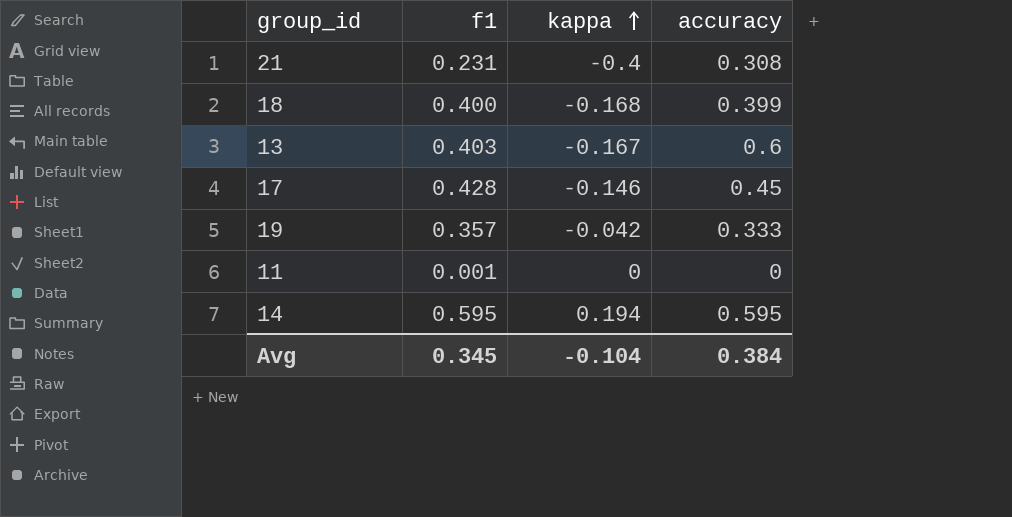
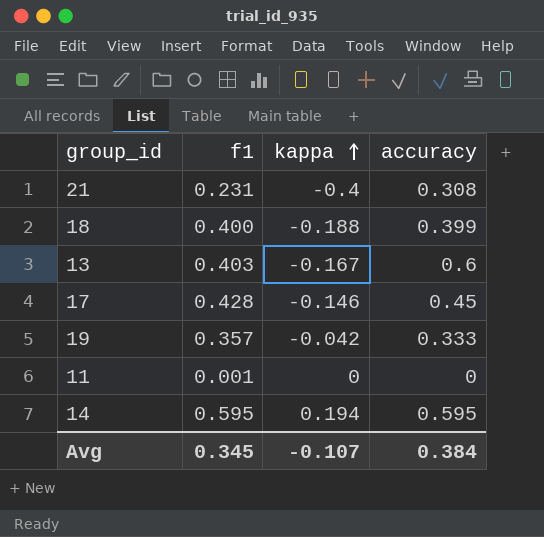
18 | kappa: -0.168 -> -0.188
Avg | kappa: -0.104 -> -0.107

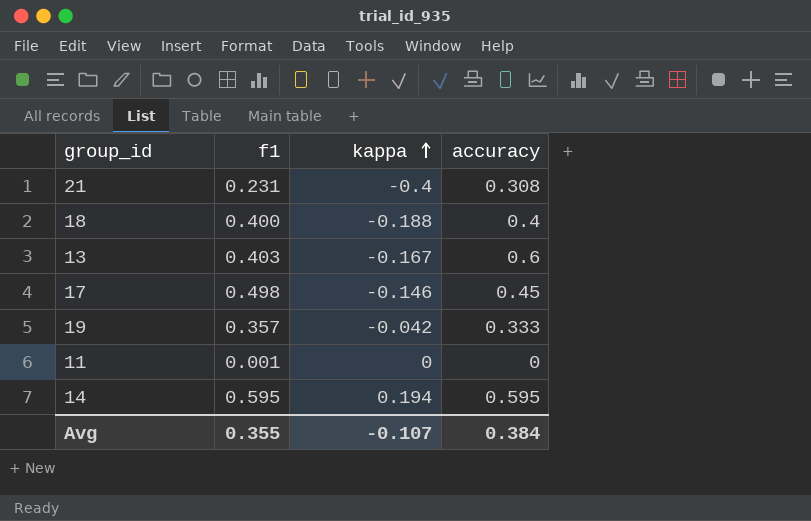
18 | accuracy: 0.399 -> 0.4
17 | f1: 0.428 -> 0.498
Avg | f1: 0.345 -> 0.355

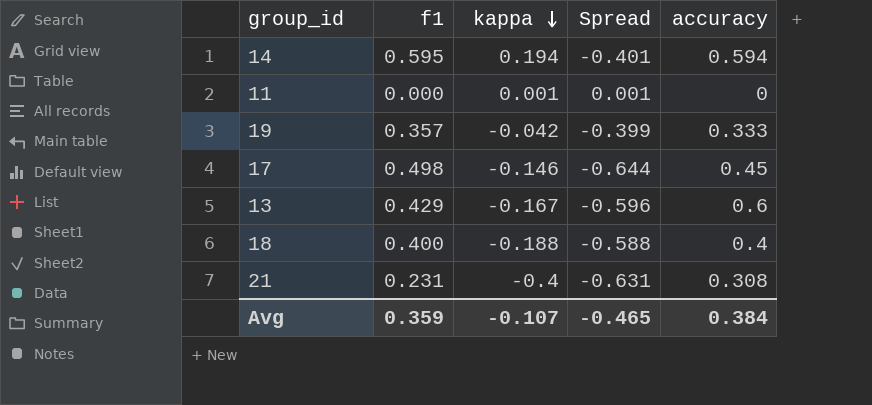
row order: kappa ascending -> kappa descending
column Spread | formula: none -> [kappa] - [f1]
14 | accuracy: 0.595 -> 0.594
11 | f1: 0.001 -> 0.000
11 | kappa: 0 -> 0.001
13 | f1: 0.403 -> 0.429
Avg | f1: 0.355 -> 0.359

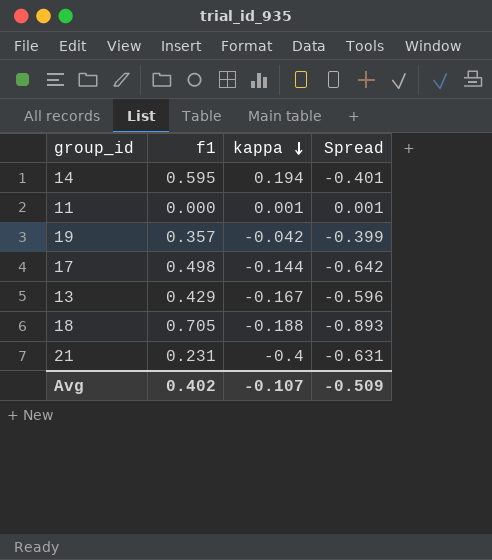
column accuracy | position: 5 -> none
17 | kappa: -0.146 -> -0.144
17 | Spread: -0.644 -> -0.642
18 | f1: 0.400 -> 0.705
18 | Spread: -0.588 -> -0.893
Avg | f1: 0.359 -> 0.402
Avg | Spread: -0.465 -> -0.509

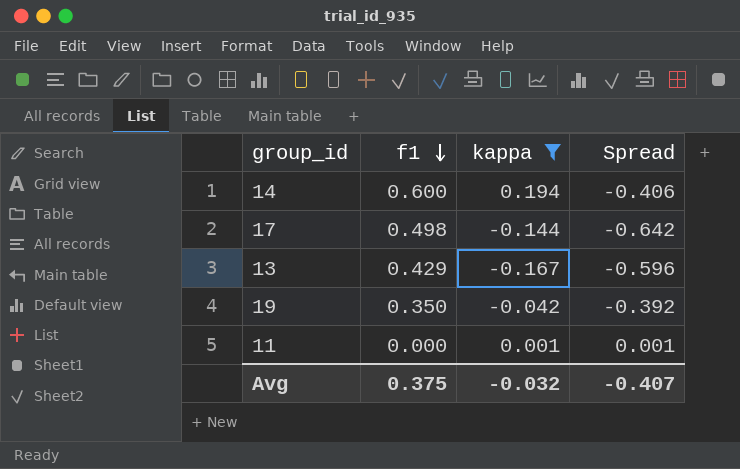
filter: none -> kappa >= -0.167
row order: kappa descending -> f1 descending
14 | f1: 0.595 -> 0.600
14 | Spread: -0.401 -> -0.406
19 | f1: 0.357 -> 0.350
19 | Spread: -0.399 -> -0.392
Avg | f1: 0.402 -> 0.375
Avg | kappa: -0.107 -> -0.032
Avg | Spread: -0.509 -> -0.407

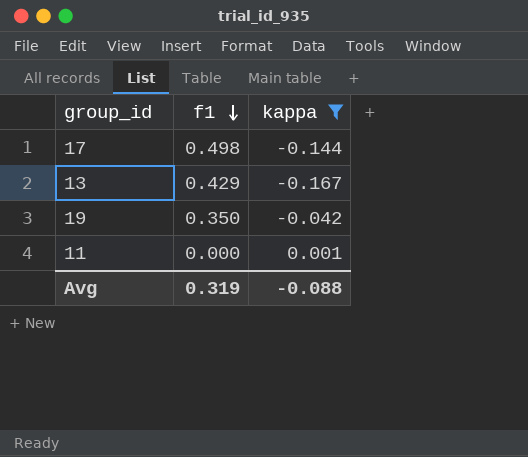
column Spread | formula: [kappa] - [f1] -> none
row 14: 0.600 | 0.194 | -0.406 -> none
Avg | f1: 0.375 -> 0.319
Avg | kappa: -0.032 -> -0.088

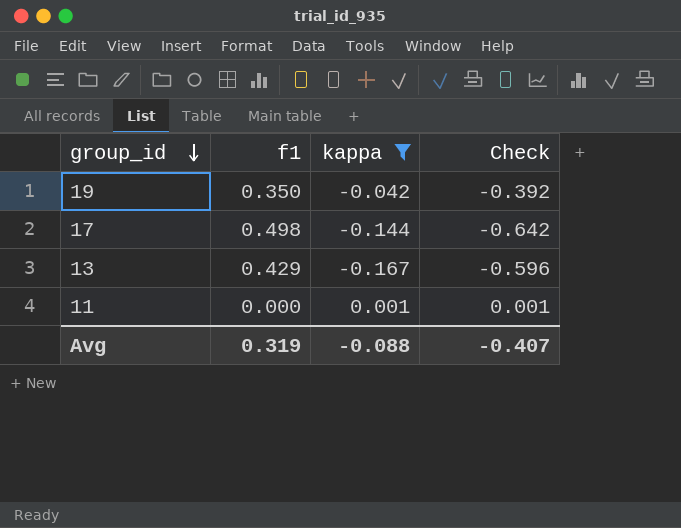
row order: f1 descending -> group_id descending
column Check | formula: none -> [kappa] - [f1]

